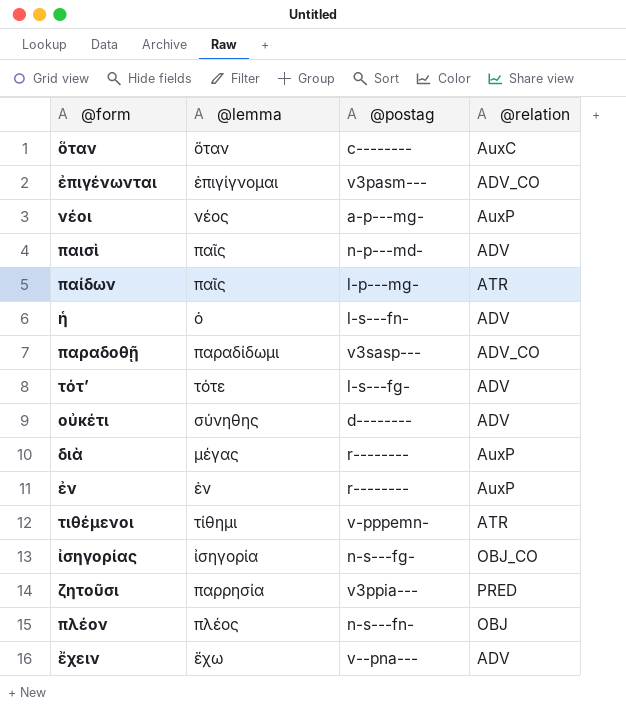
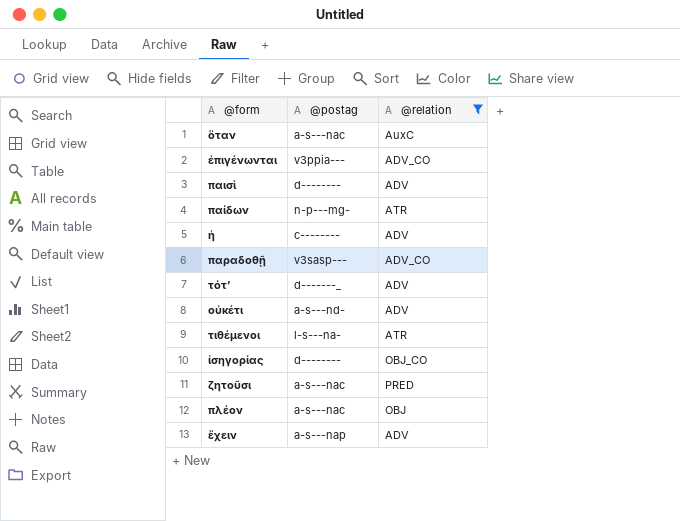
filter: none -> @relation != AuxP
column @lemma | position: 2 -> none
ὅταν | @postag: c-------- -> a-s---nac
ἐπιγένωνται | @postag: v3pasm--- -> v3ppia---
παισὶ | @postag: n-p---md- -> d--------
παίδων | @postag: l-p---mg- -> n-p---mg-
ἡ | @postag: l-s---fn- -> c--------
τότʼ | @postag: l-s---fg- -> d-------_
οὐκέτι | @postag: d-------- -> a-s---nd-
τιθέμενοι | @postag: v-pppemn- -> l-s---na-
ἰσηγορίας | @postag: n-s---fg- -> d--------
ζητοῦσι | @postag: v3ppia--- -> a-s---nac
πλέον | @postag: n-s---fn- -> a-s---nac
ἔχειν | @postag: v--pna--- -> a-s---nap

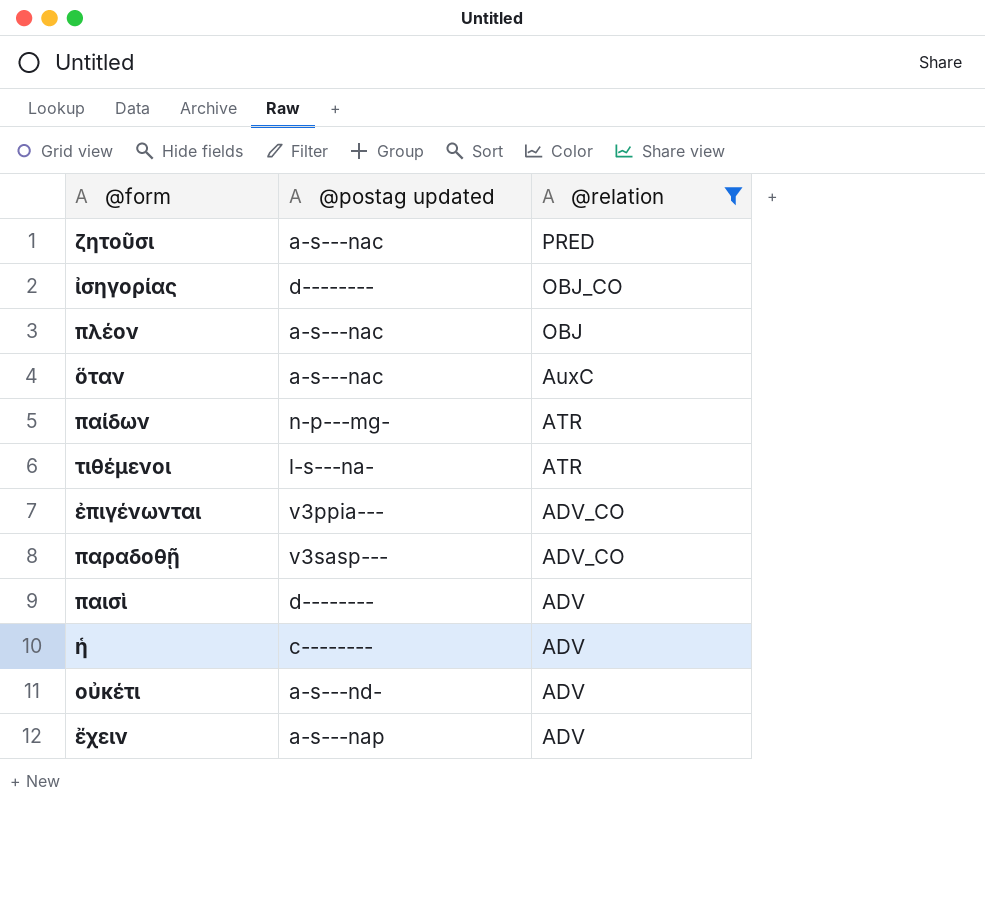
row order: none -> @relation descending
column name: @postag -> @postag updated
row τότʼ: d-------_ | ADV -> none

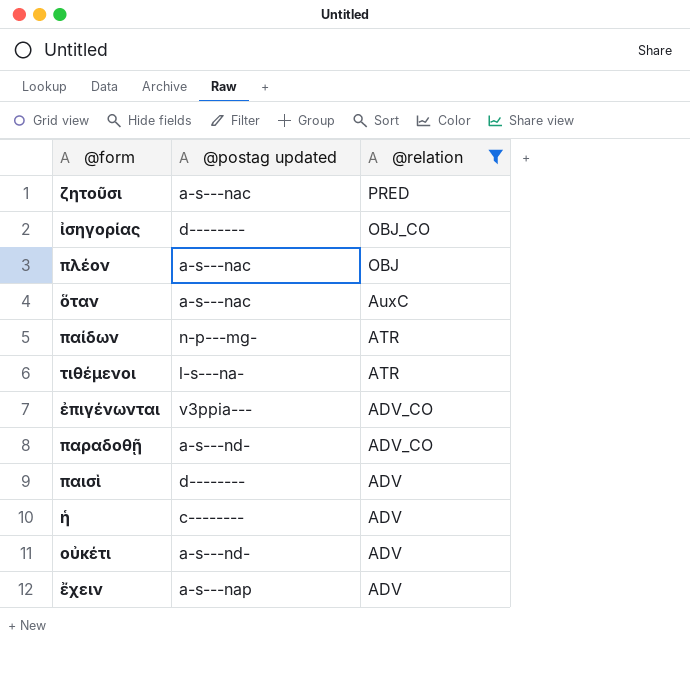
παραδοθῇ | @postag updated: v3sasp--- -> a-s---nd-

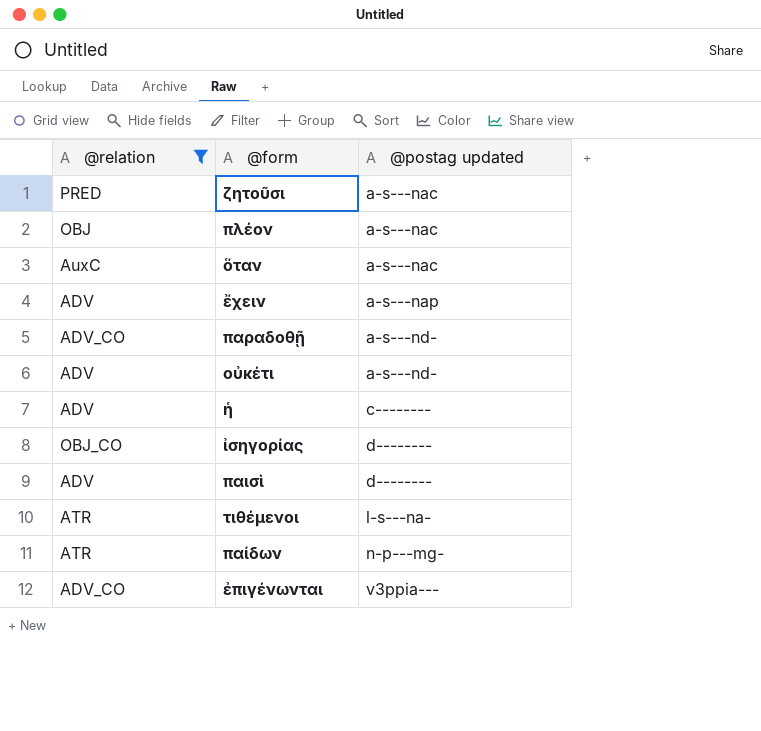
row order: @relation descending -> @postag updated ascending
column @relation | position: 3 -> 1

